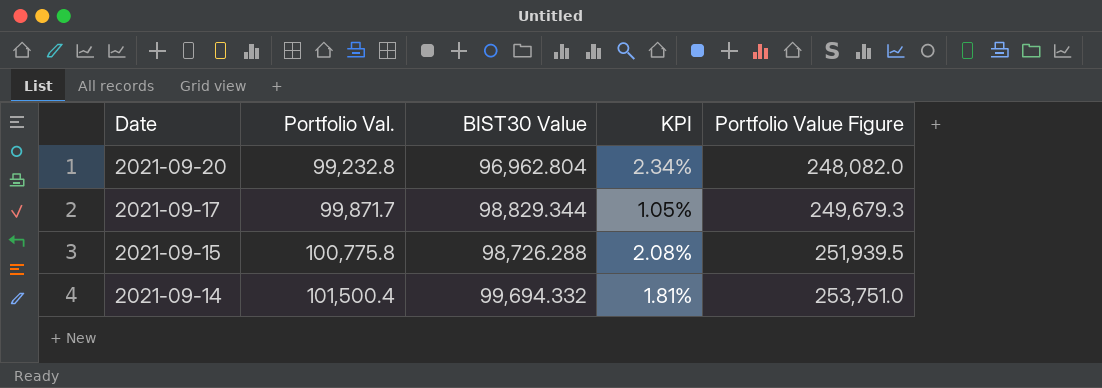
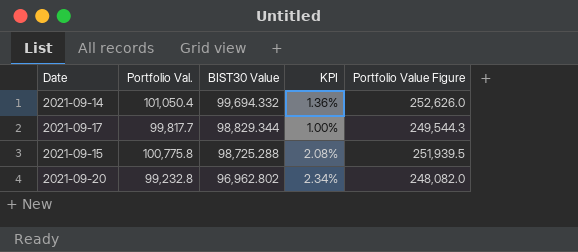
row order: Date descending -> BIST30 Value descending
2021-09-14 | Portfolio Val.: 101,500.4 -> 101,050.4
2021-09-14 | KPI: 1.81% -> 1.36%
2021-09-14 | Portfolio Value Figure: 253,751.0 -> 252,626.0
2021-09-17 | Portfolio Val.: 99,871.7 -> 99,817.7
2021-09-17 | KPI: 1.05% -> 1.00%
2021-09-17 | Portfolio Value Figure: 249,679.3 -> 249,544.3
2021-09-15 | BIST30 Value: 98,726.288 -> 98,725.288
2021-09-20 | BIST30 Value: 96,962.804 -> 96,962.802

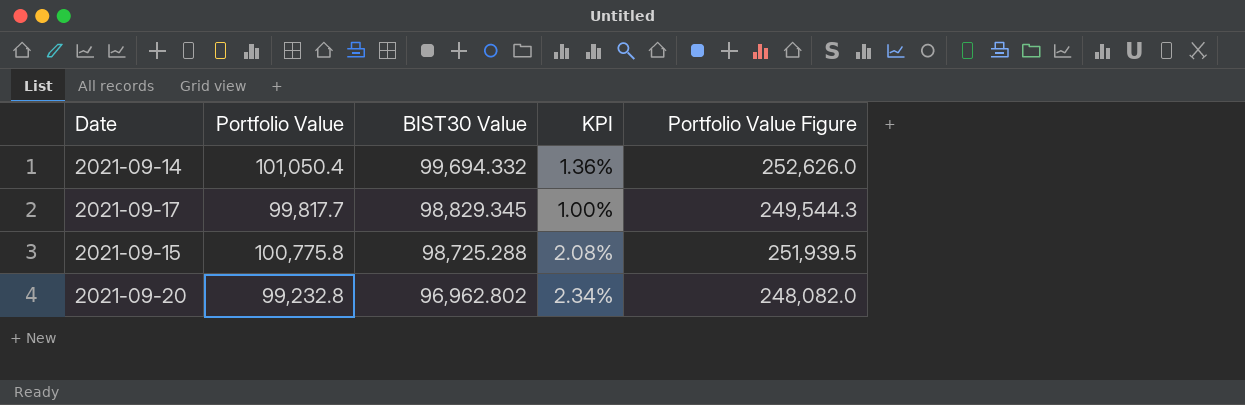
column name: Portfolio Val. -> Portfolio Value
2021-09-17 | BIST30 Value: 98,829.344 -> 98,829.345

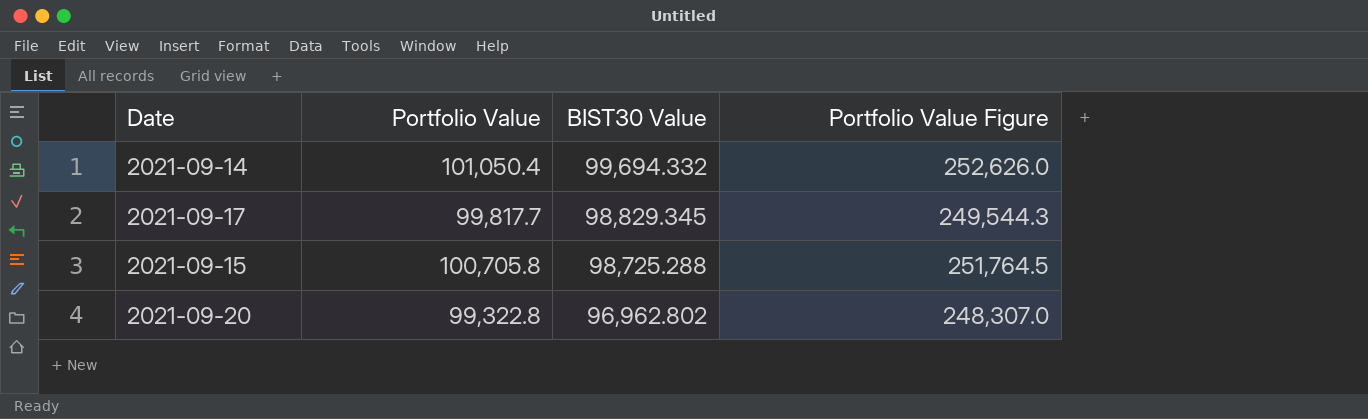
column KPI | formula: ([Portfolio Value] - [BIST30 Value]) / [BIST30 Value] -> none
2021-09-15 | Portfolio Value: 100,775.8 -> 100,705.8
2021-09-15 | Portfolio Value Figure: 251,939.5 -> 251,764.5
2021-09-20 | Portfolio Value: 99,232.8 -> 99,322.8
2021-09-20 | Portfolio Value Figure: 248,082.0 -> 248,307.0

